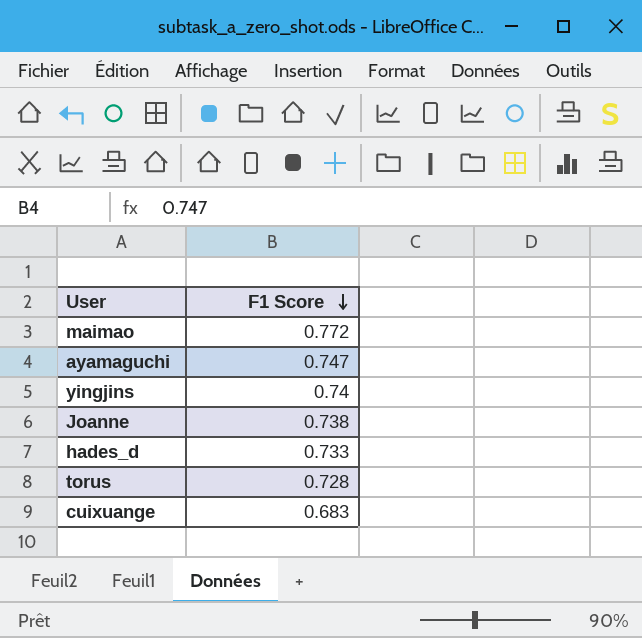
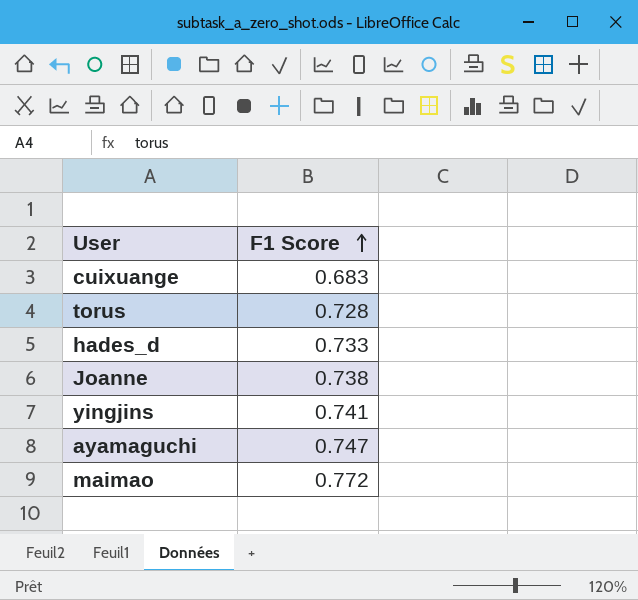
row order: F1 Score descending -> F1 Score ascending
yingjins | F1 Score: 0.74 -> 0.741

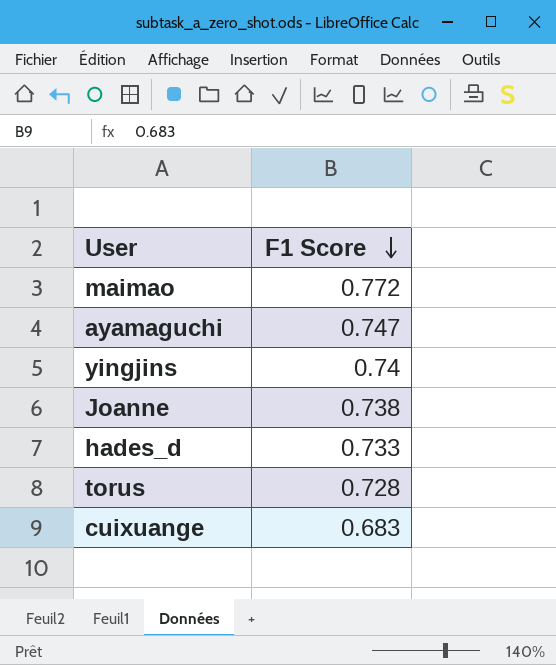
row order: F1 Score ascending -> F1 Score descending
yingjins | F1 Score: 0.741 -> 0.74

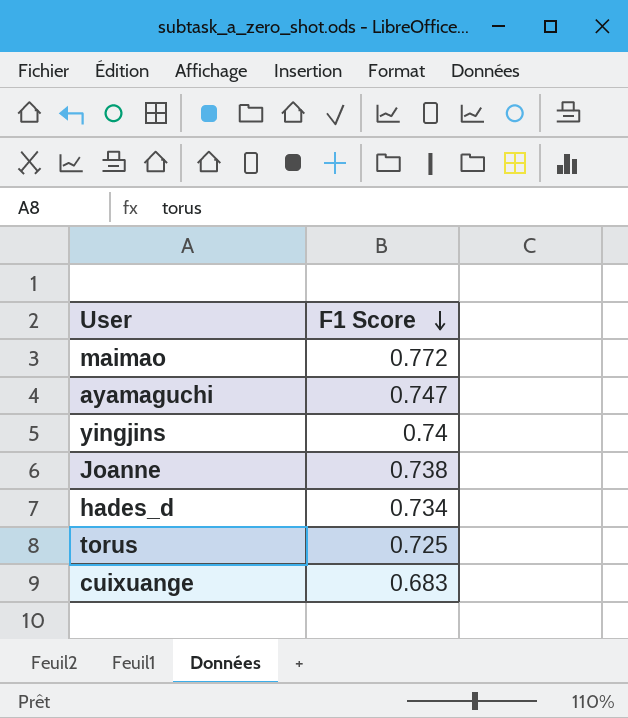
hades_d | F1 Score: 0.733 -> 0.734
torus | F1 Score: 0.728 -> 0.725

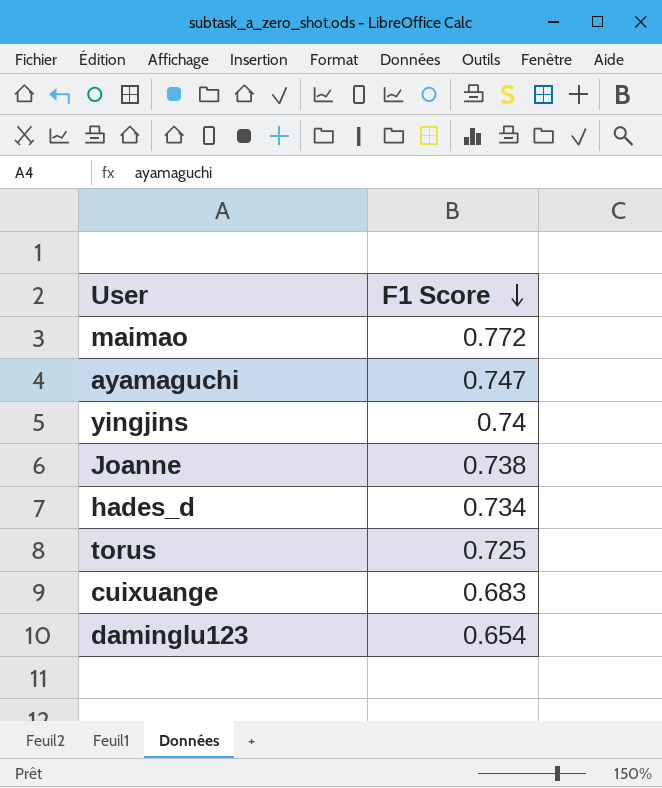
row daminglu123: none -> 0.654

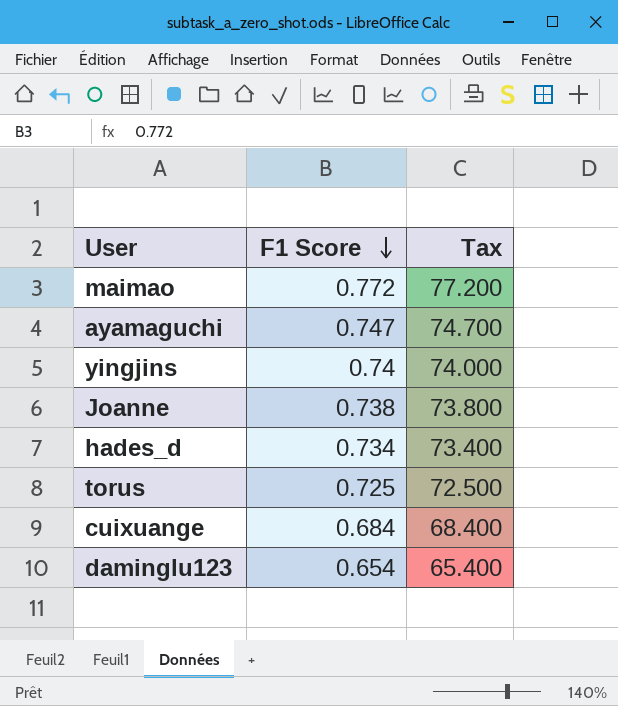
column Tax | formula: none -> [F1 Score] * 100
cuixuange | F1 Score: 0.683 -> 0.684

